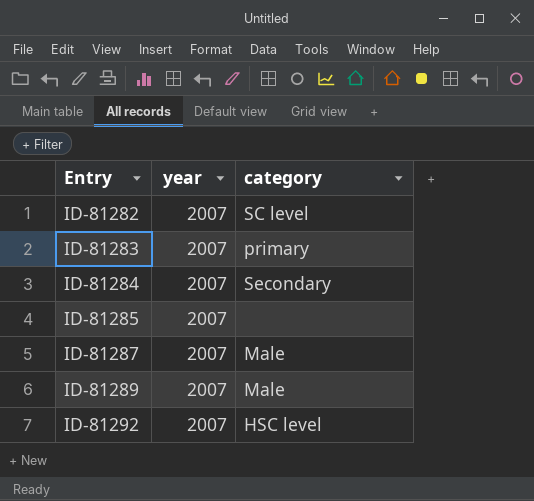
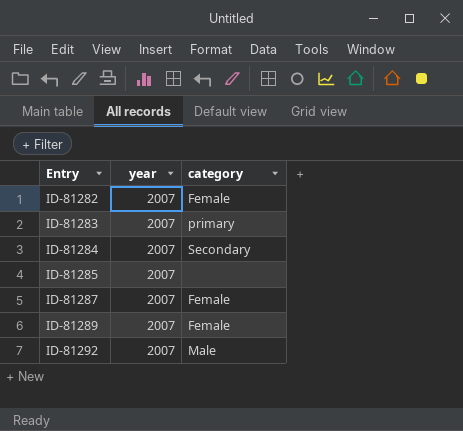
ID-81282 | category: SC level -> Female
ID-81287 | category: Male -> Female
ID-81289 | category: Male -> Female
ID-81292 | category: HSC level -> Male

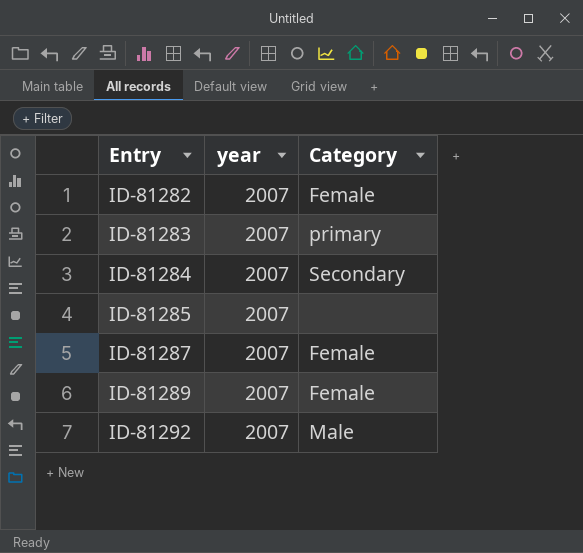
column name: category -> Category

